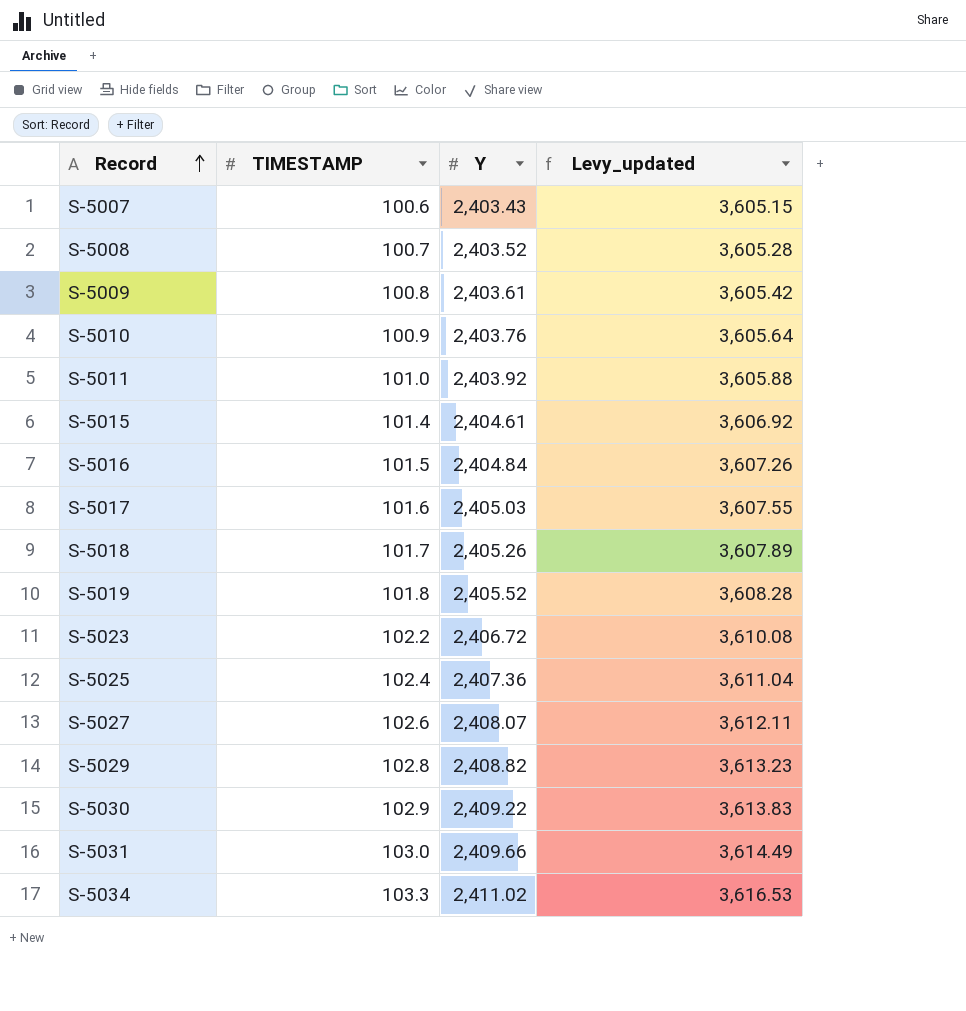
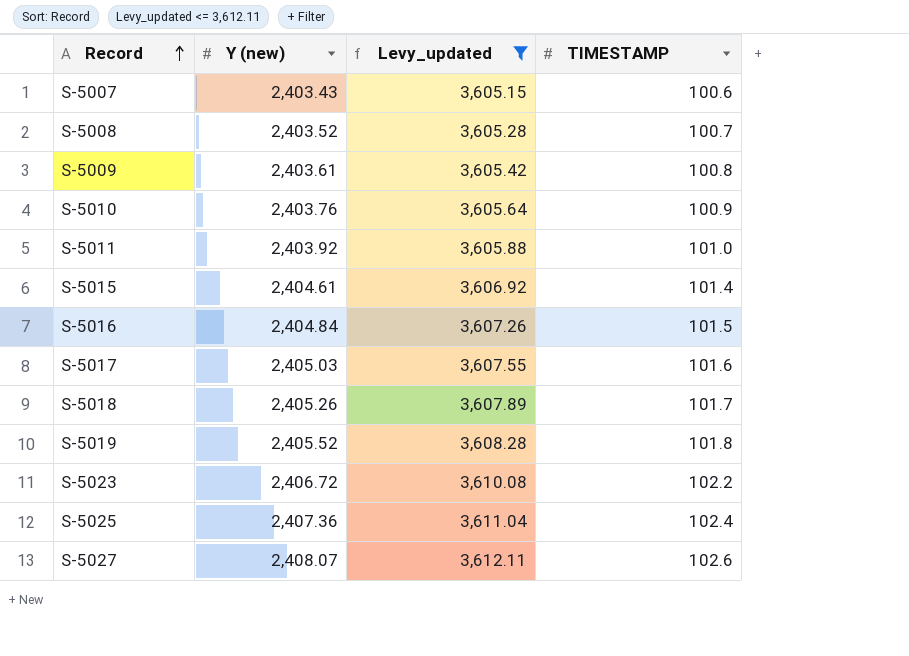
filter: none -> Levy_updated <= 3,612.11
column name: Y -> Y (new)
column TIMESTAMP | position: 2 -> 4

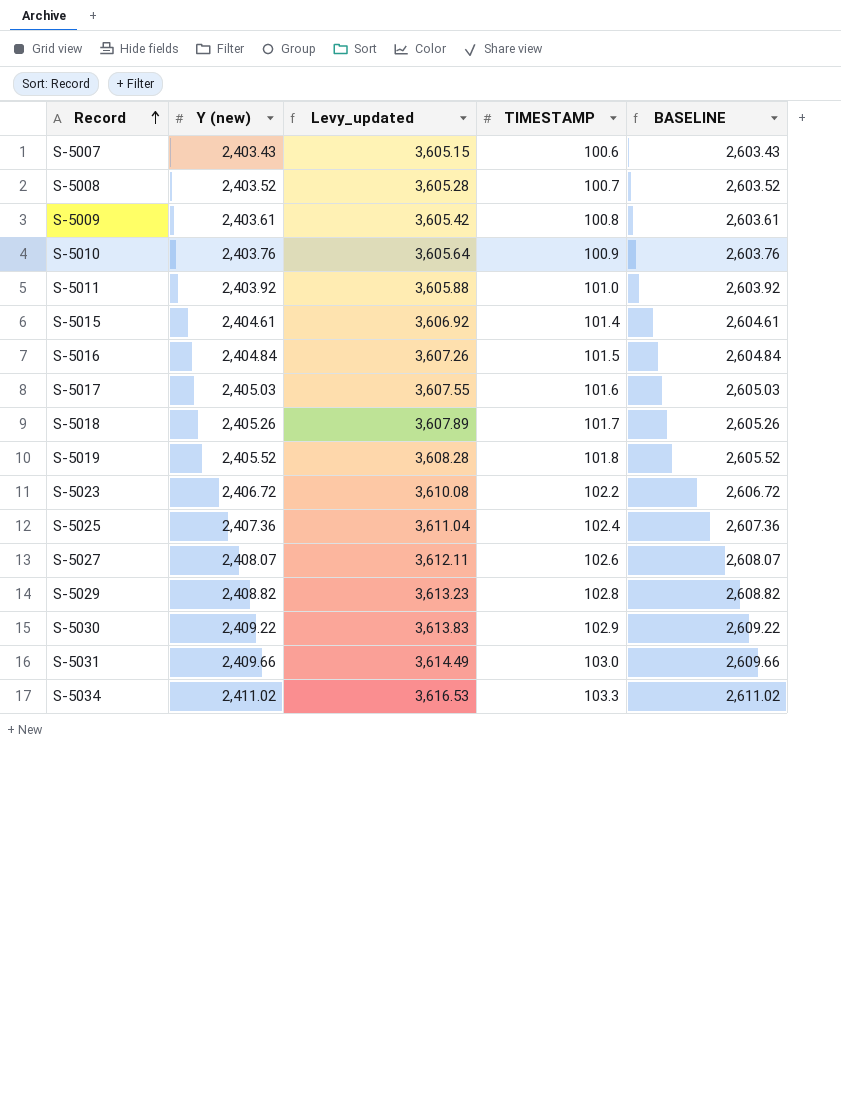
filter: Levy_updated <= 3,612.11 -> none
column BASELINE | formula: none -> [Y (new)] + 200

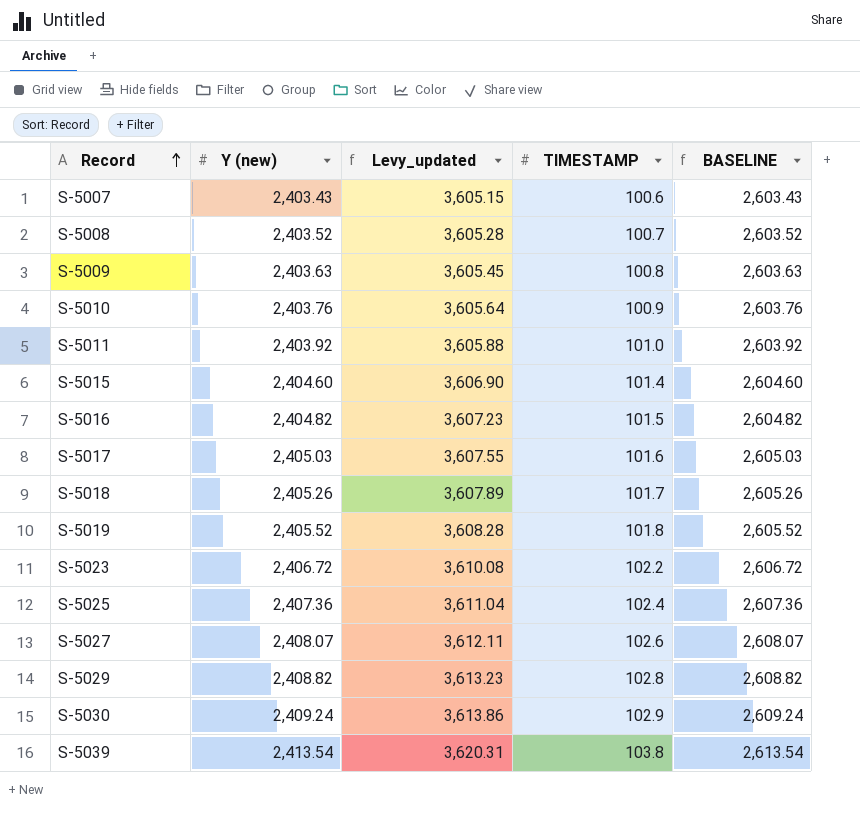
row S-5031: 2,409.66 | 3,614.49 | 103.0 | 2,609.66 -> none
row S-5034: 2,411.02 | 3,616.53 | 103.3 | 2,611.02 -> none
S-5009 | Y (new): 2,403.61 -> 2,403.63
S-5009 | Levy_updated: 3,605.42 -> 3,605.45
S-5009 | BASELINE: 2,603.61 -> 2,603.63
S-5015 | Y (new): 2,404.61 -> 2,404.60
S-5015 | Levy_updated: 3,606.92 -> 3,606.90
S-5015 | BASELINE: 2,604.61 -> 2,604.60
S-5016 | Y (new): 2,404.84 -> 2,404.82
S-5016 | Levy_updated: 3,607.26 -> 3,607.23
S-5016 | BASELINE: 2,604.84 -> 2,604.82
S-5030 | Y (new): 2,409.22 -> 2,409.24
S-5030 | Levy_updated: 3,613.83 -> 3,613.86
S-5030 | BASELINE: 2,609.22 -> 2,609.24
row S-5039: none -> 2,413.54 | 3,620.31 | 103.8 | 2,613.54

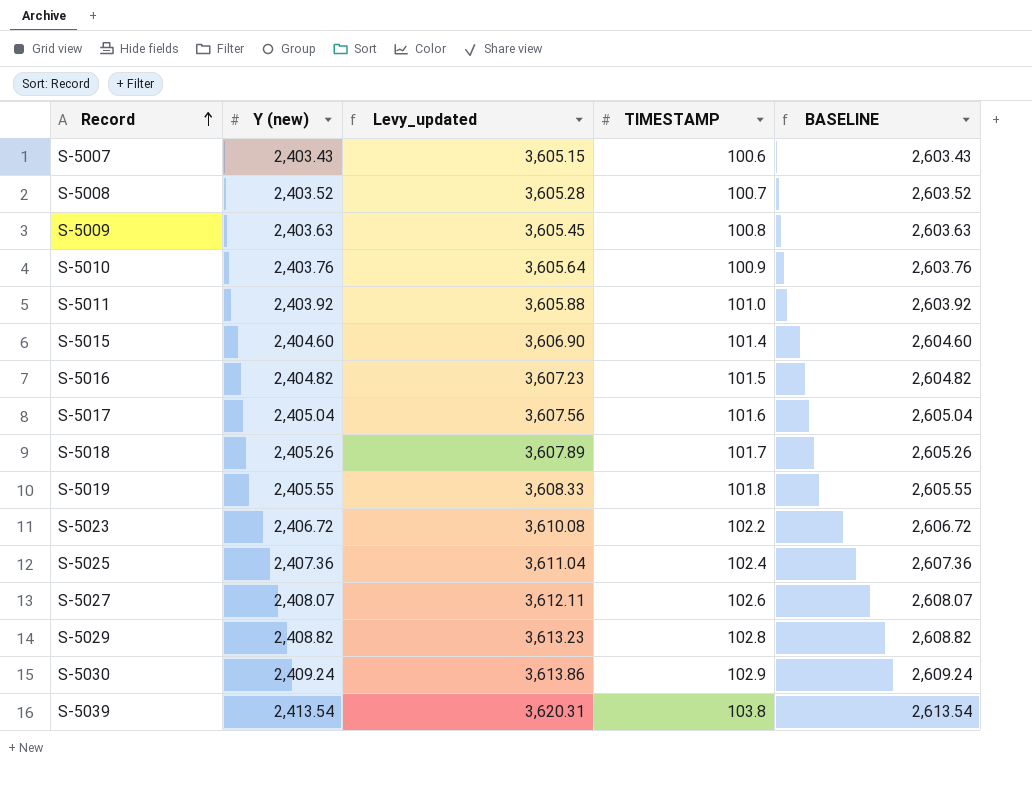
S-5017 | Y (new): 2,405.03 -> 2,405.04
S-5017 | Levy_updated: 3,607.55 -> 3,607.56
S-5017 | BASELINE: 2,605.03 -> 2,605.04
S-5019 | Y (new): 2,405.52 -> 2,405.55
S-5019 | Levy_updated: 3,608.28 -> 3,608.33
S-5019 | BASELINE: 2,605.52 -> 2,605.55

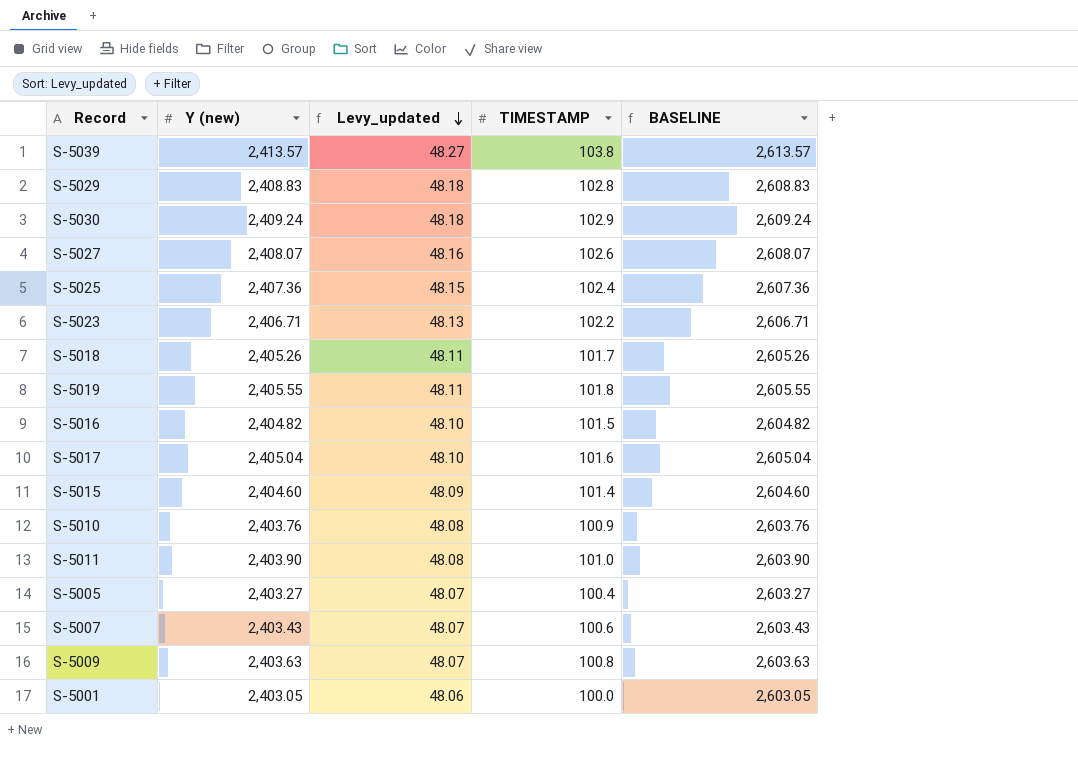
row order: Record ascending -> Levy_updated descending
column Levy_updated | formula: [Y (new)] * 1.5 -> [Y (new)] * 0.02
row S-5008: 2,403.52 | 3,605.28 | 100.7 | 2,603.52 -> none
S-5039 | Y (new): 2,413.54 -> 2,413.57
S-5039 | BASELINE: 2,613.54 -> 2,613.57
S-5029 | Y (new): 2,408.82 -> 2,408.83
S-5029 | BASELINE: 2,608.82 -> 2,608.83
S-5023 | Y (new): 2,406.72 -> 2,406.71
S-5023 | BASELINE: 2,606.72 -> 2,606.71
S-5011 | Y (new): 2,403.92 -> 2,403.90
S-5011 | BASELINE: 2,603.92 -> 2,603.90
row S-5005: none -> 2,403.27 | 48.07 | 100.4 | 2,603.27
row S-5001: none -> 2,403.05 | 48.06 | 100.0 | 2,603.05

